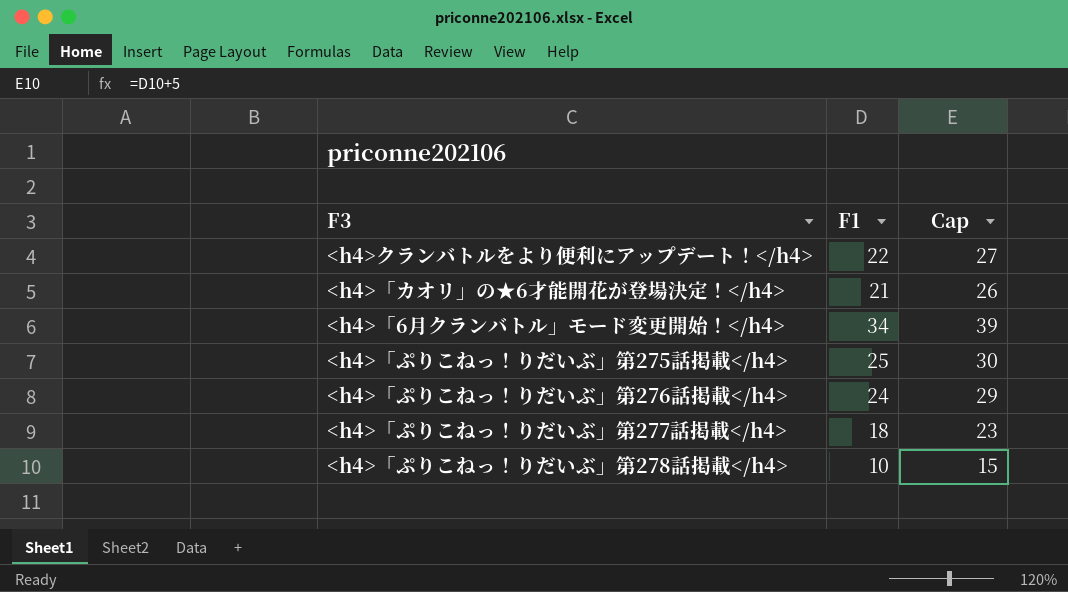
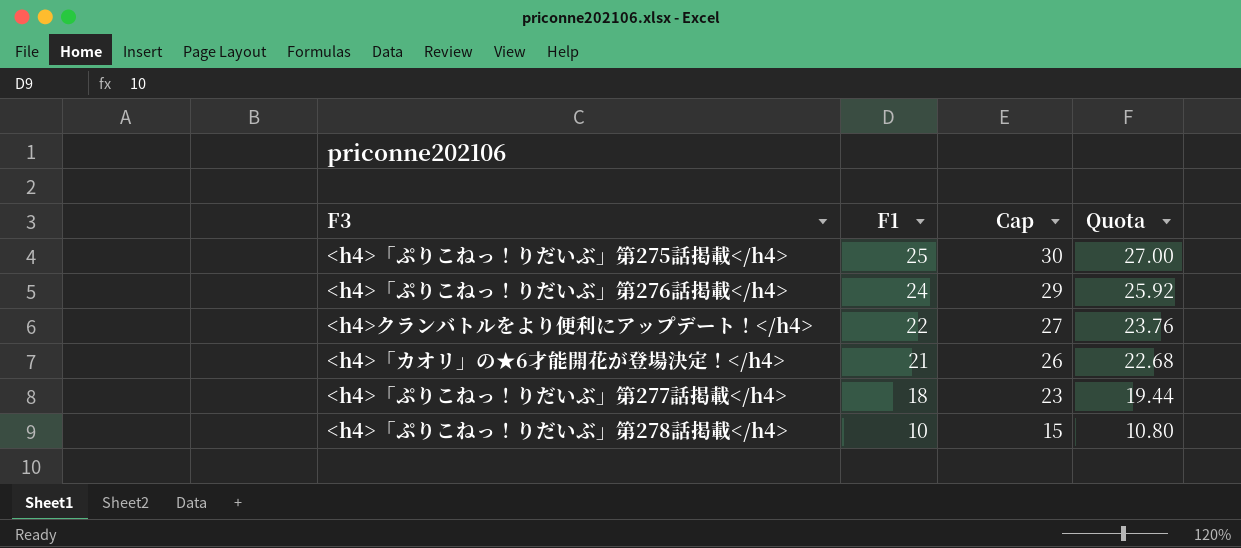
row order: none -> F1 descending
column Quota | formula: none -> [F1] * 1.08
row <h4>「6月クランバトル」モード変更開始！</h4>: 34 | 39 -> none

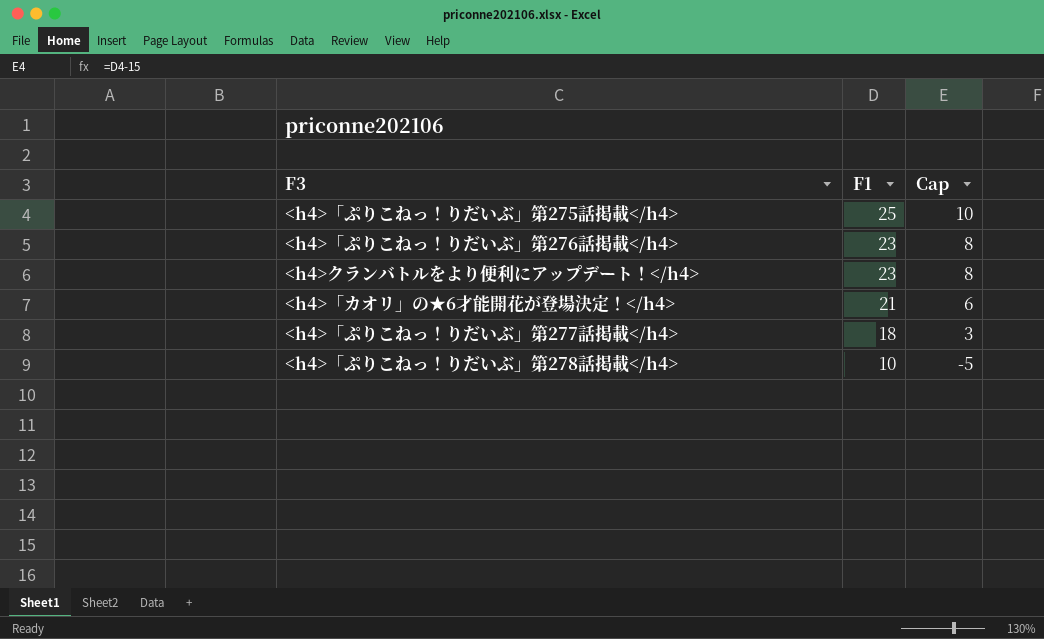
column Quota | formula: [F1] * 1.08 -> none
column Cap | formula: [F1] + 5 -> [F1] - 15
<h4>「ぷりこねっ！りだいぶ」第276話掲載</h4> | F1: 24 -> 23
<h4>クランバトルをより便利にアップデート！</h4> | F1: 22 -> 23

